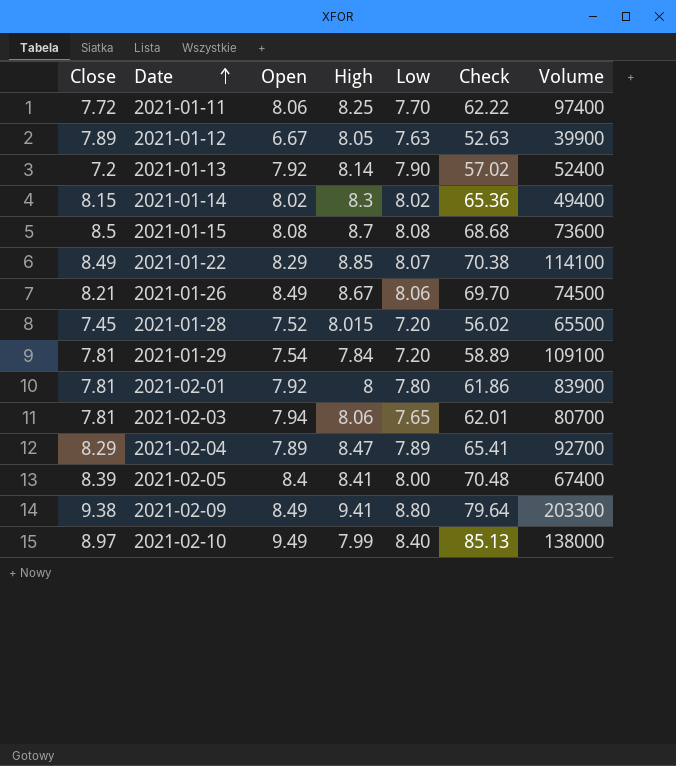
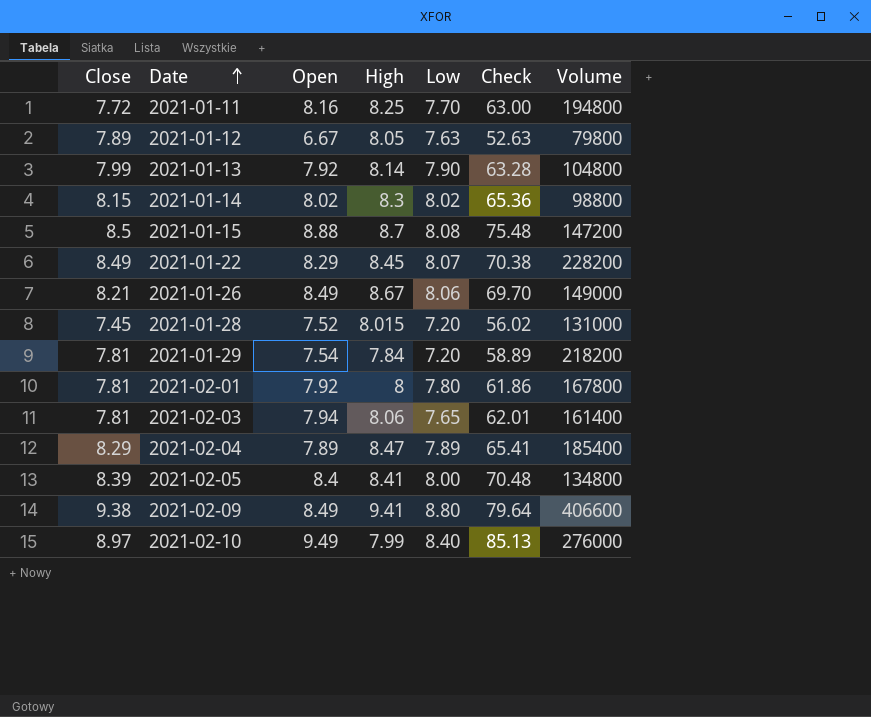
2021-01-11 | Open: 8.06 -> 8.16
2021-01-11 | Check: 62.22 -> 63.00
2021-01-11 | Volume: 97400 -> 194800
2021-01-12 | Volume: 39900 -> 79800
2021-01-13 | Close: 7.2 -> 7.99
2021-01-13 | Check: 57.02 -> 63.28
2021-01-13 | Volume: 52400 -> 104800
2021-01-14 | Volume: 49400 -> 98800
2021-01-15 | Open: 8.08 -> 8.88
2021-01-15 | Check: 68.68 -> 75.48
2021-01-15 | Volume: 73600 -> 147200
2021-01-22 | High: 8.85 -> 8.45
2021-01-22 | Volume: 114100 -> 228200
2021-01-26 | Volume: 74500 -> 149000
2021-01-28 | Volume: 65500 -> 131000
2021-01-29 | Volume: 109100 -> 218200
2021-02-01 | Volume: 83900 -> 167800
2021-02-03 | Volume: 80700 -> 161400
2021-02-04 | Volume: 92700 -> 185400
2021-02-05 | Volume: 67400 -> 134800
2021-02-09 | Volume: 203300 -> 406600
2021-02-10 | Volume: 138000 -> 276000

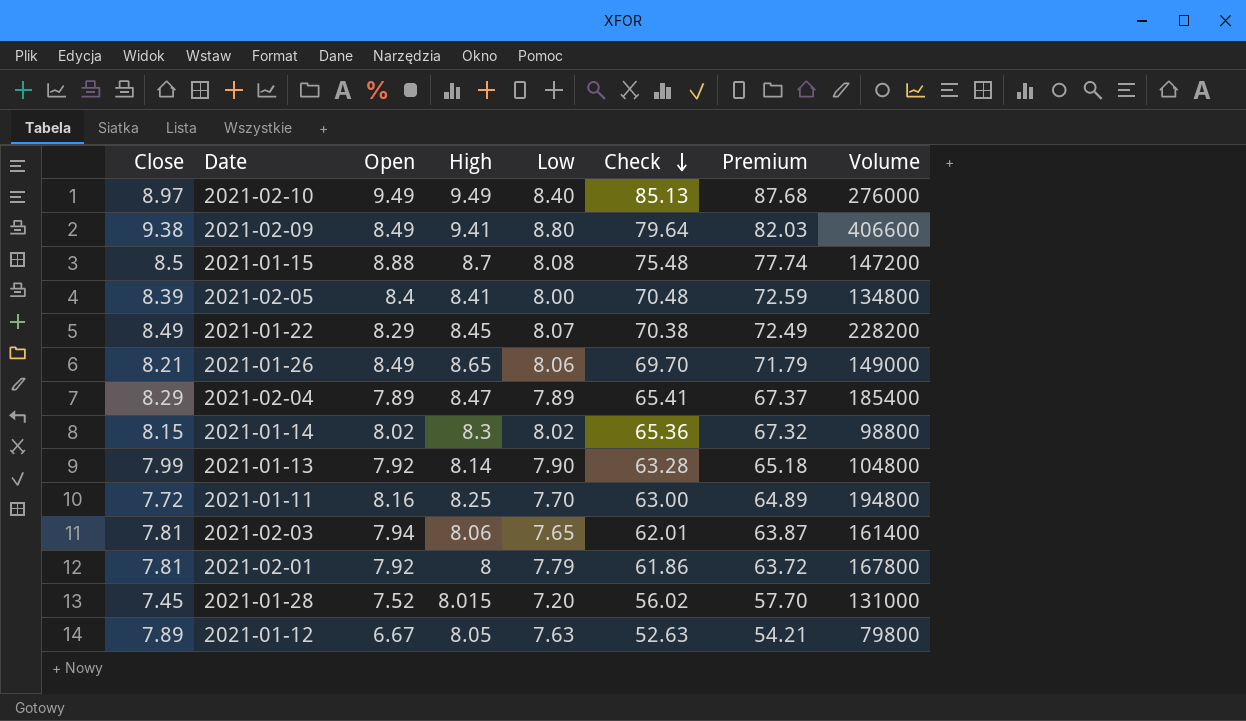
row order: Date ascending -> Check descending
column Premium | formula: none -> [Check] * 1.03
row 2021-01-29: 7.81 | 7.54 | 7.84 | 7.20 | 58.89 | 218200 -> none
2021-02-10 | High: 7.99 -> 9.49
2021-01-26 | High: 8.67 -> 8.65
2021-02-01 | Low: 7.80 -> 7.79

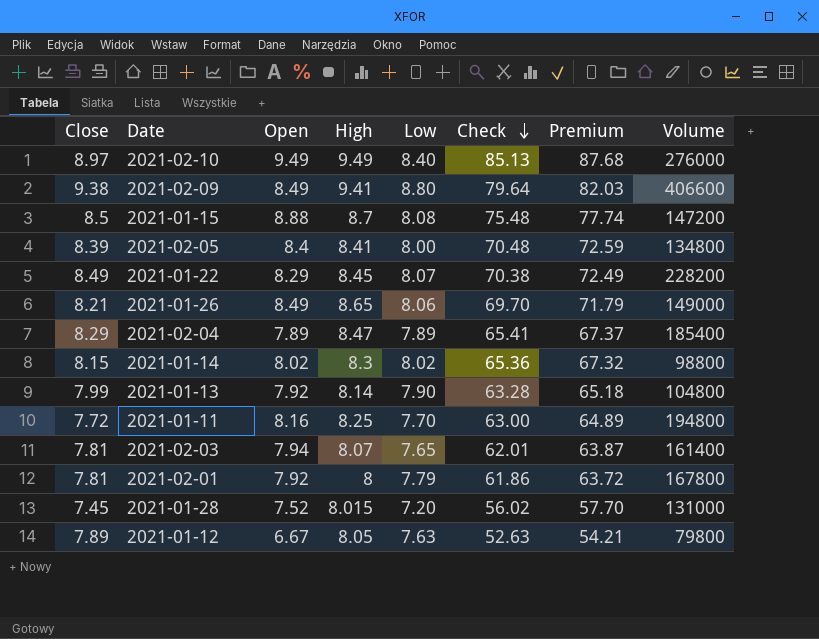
2021-02-03 | High: 8.06 -> 8.07

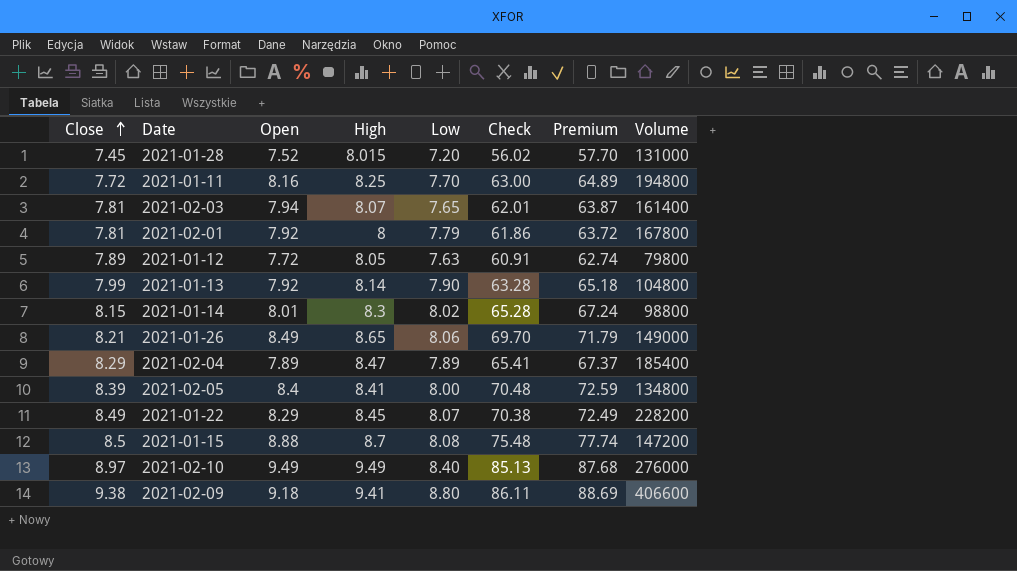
row order: Check descending -> Close ascending
2021-01-12 | Open: 6.67 -> 7.72
2021-01-12 | Check: 52.63 -> 60.91
2021-01-12 | Premium: 54.21 -> 62.74
2021-01-14 | Open: 8.02 -> 8.01
2021-01-14 | Check: 65.36 -> 65.28
2021-01-14 | Premium: 67.32 -> 67.24
2021-02-09 | Open: 8.49 -> 9.18
2021-02-09 | Check: 79.64 -> 86.11
2021-02-09 | Premium: 82.03 -> 88.69

